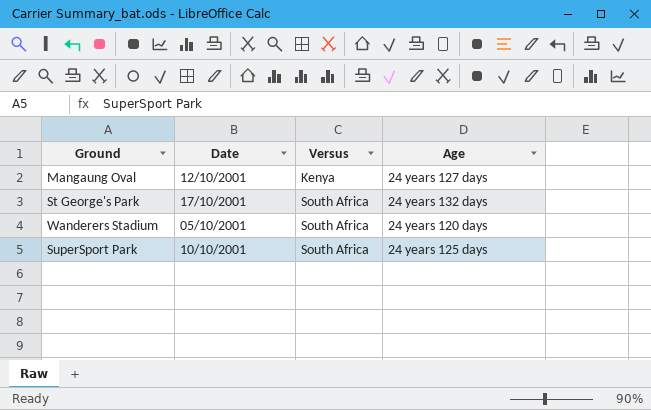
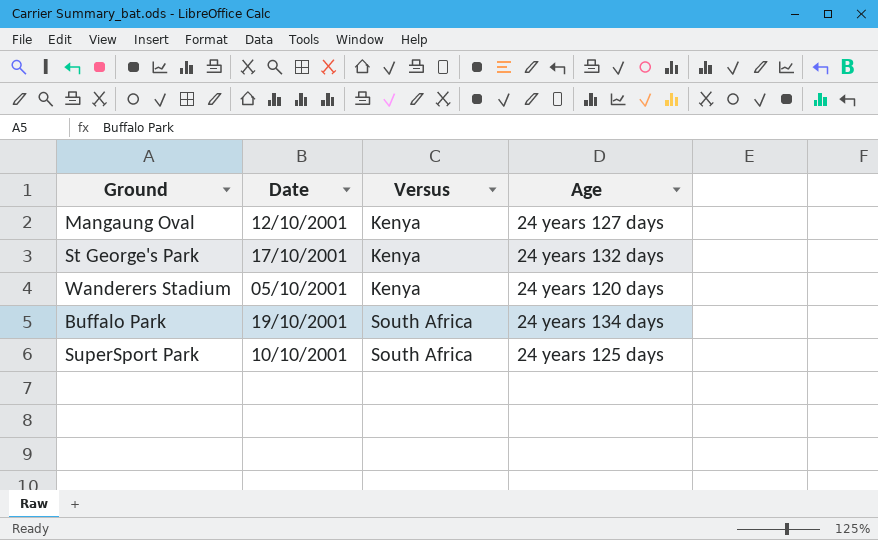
St George's Park | Versus: South Africa -> Kenya
Wanderers Stadium | Versus: South Africa -> Kenya
row Buffalo Park: none -> 19/10/2001 | South Africa | 24 years 134 days

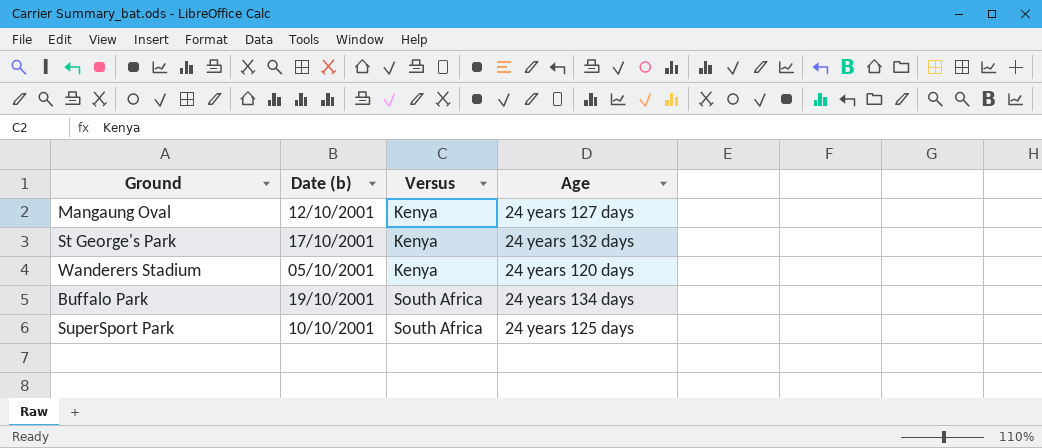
column name: Date -> Date (b)

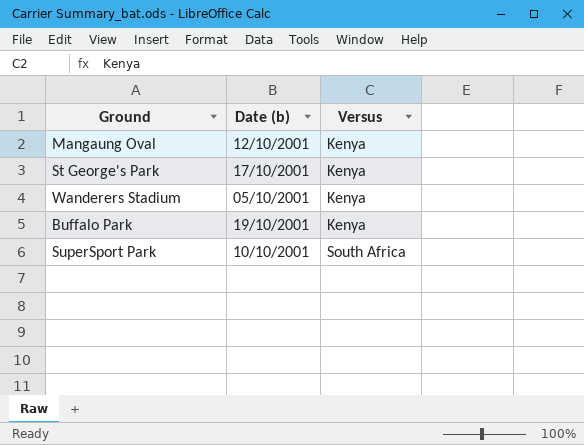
column Age | position: 4 -> none
Buffalo Park | Versus: South Africa -> Kenya

